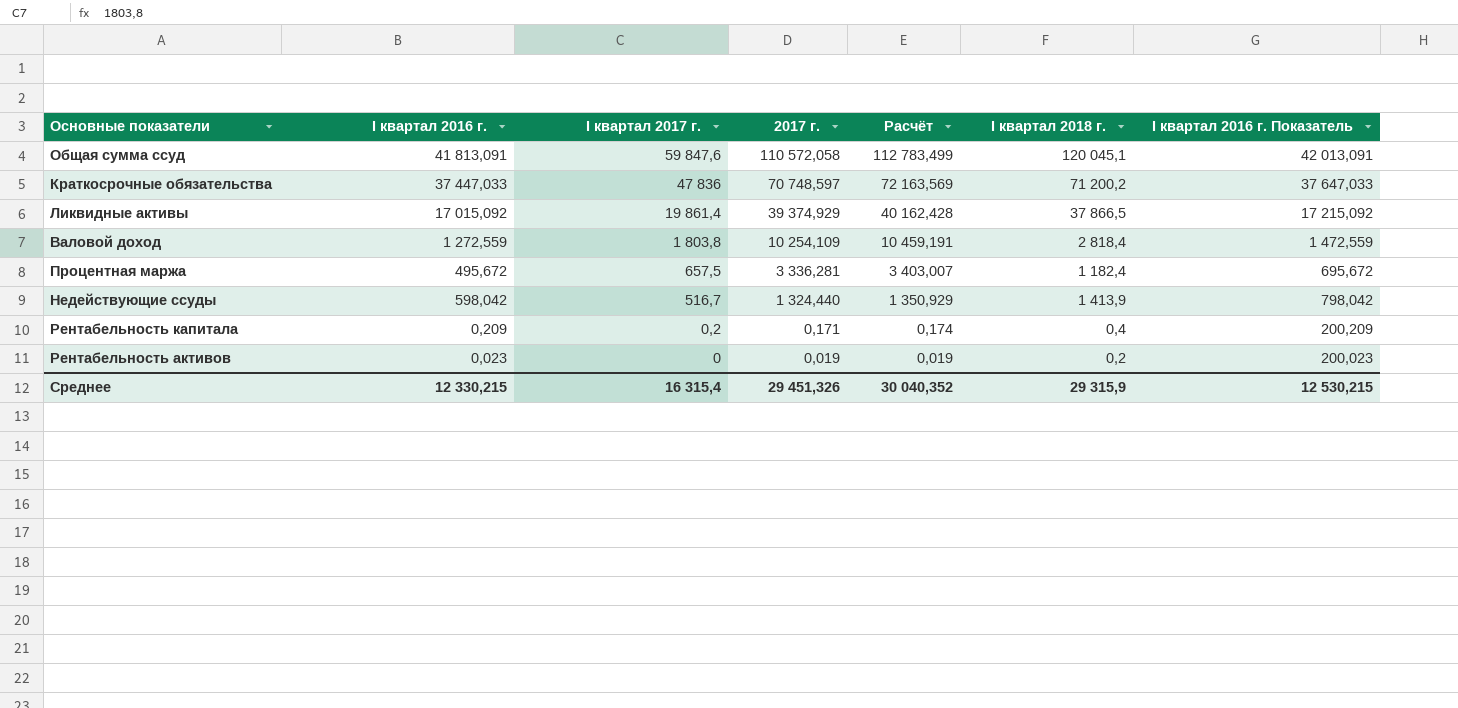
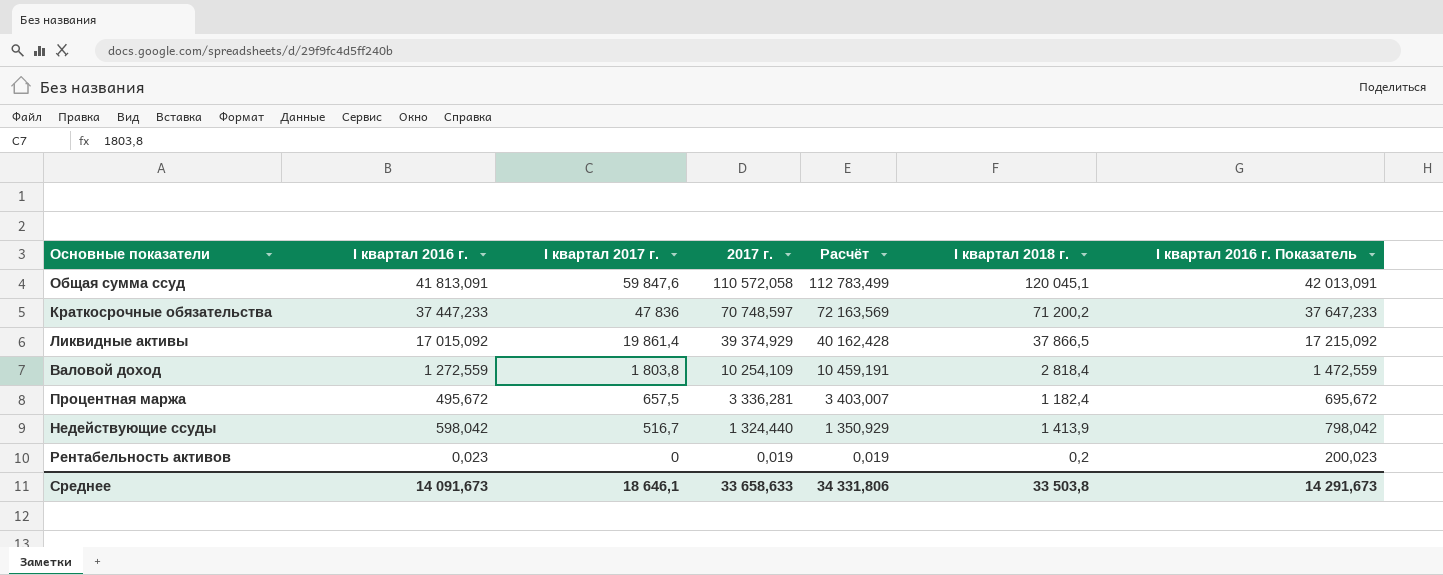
row Рентабельность капитала: 0,209 | 0,2 | 0,171 | 0,174 | 0,4 | 200,209 -> none
Краткосрочные обязательства | I квартал 2016 г.: 37 447,033 -> 37 447,233
Краткосрочные обязательства | I квартал 2016 г. Показатель: 37 647,033 -> 37 647,233
Среднее | I квартал 2016 г.: 12 330,215 -> 14 091,673
Среднее | I квартал 2017 г.: 16 315,4 -> 18 646,1
Среднее | 2017 г.: 29 451,326 -> 33 658,633
Среднее | Расчёт: 30 040,352 -> 34 331,806
Среднее | I квартал 2018 г.: 29 315,9 -> 33 503,8
Среднее | I квартал 2016 г. Показатель: 12 530,215 -> 14 291,673

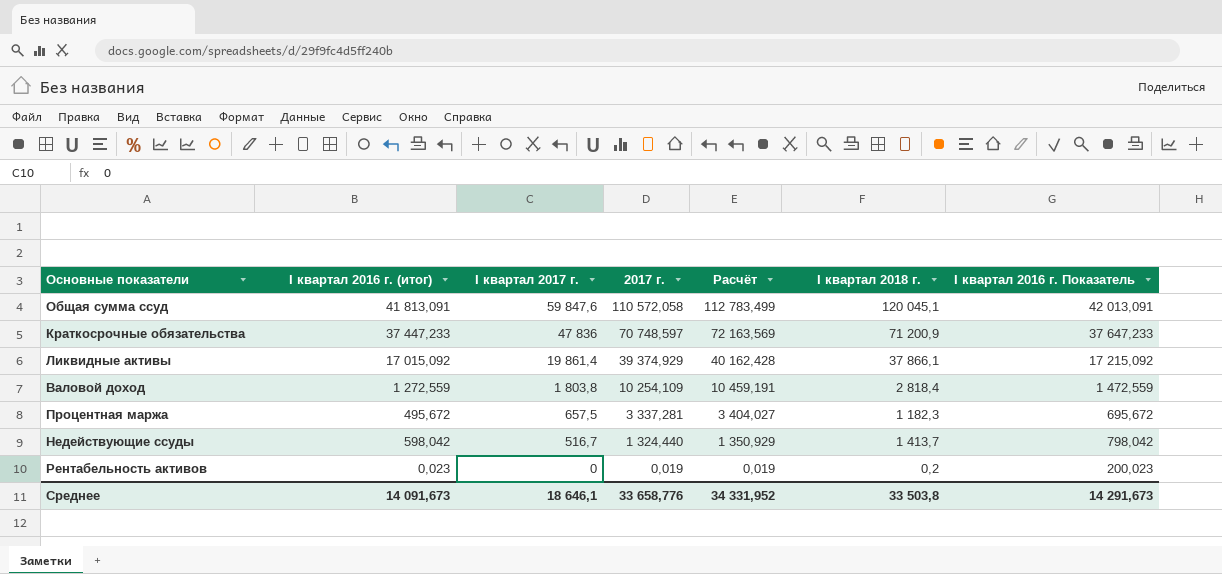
column name: I квартал 2016 г. -> I квартал 2016 г. (итог)
Краткосрочные обязательства | I квартал 2018 г.: 71 200,2 -> 71 200,9
Ликвидные активы | I квартал 2018 г.: 37 866,5 -> 37 866,1
Процентная маржа | 2017 г.: 3 336,281 -> 3 337,281
Процентная маржа | Расчёт: 3 403,007 -> 3 404,027
Процентная маржа | I квартал 2018 г.: 1 182,4 -> 1 182,3
Недействующие ссуды | I квартал 2018 г.: 1 413,9 -> 1 413,7
Среднее | 2017 г.: 33 658,633 -> 33 658,776
Среднее | Расчёт: 34 331,806 -> 34 331,952

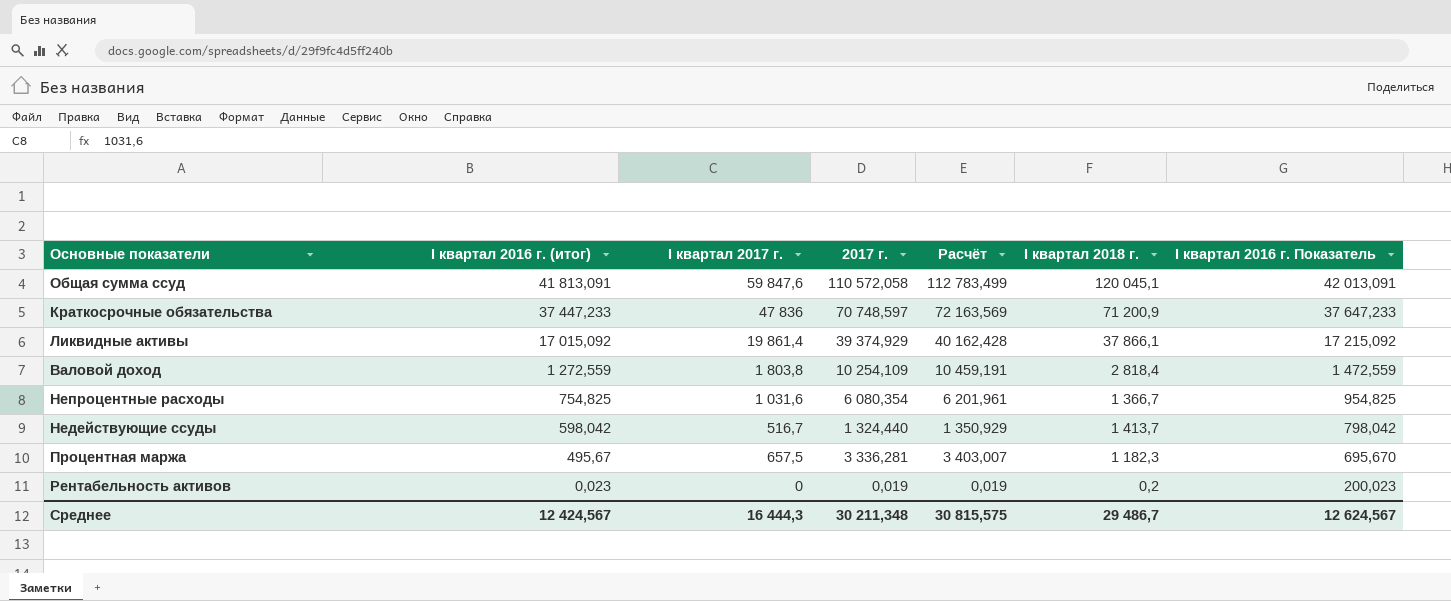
row order: I квартал 2017 г. descending -> I квартал 2016 г. (итог) descending
row Непроцентные расходы: none -> 754,825 | 1 031,6 | 6 080,354 | 6 201,961 | 1 366,7 | 954,825
Процентная маржа | I квартал 2016 г. (итог): 495,672 -> 495,67
Процентная маржа | 2017 г.: 3 337,281 -> 3 336,281
Процентная маржа | Расчёт: 3 404,027 -> 3 403,007
Процентная маржа | I квартал 2016 г. Показатель: 695,672 -> 695,670
Среднее | I квартал 2016 г. (итог): 14 091,673 -> 12 424,567
Среднее | I квартал 2017 г.: 18 646,1 -> 16 444,3
Среднее | 2017 г.: 33 658,776 -> 30 211,348
Среднее | Расчёт: 34 331,952 -> 30 815,575
Среднее | I квартал 2018 г.: 33 503,8 -> 29 486,7
Среднее | I квартал 2016 г. Показатель: 14 291,673 -> 12 624,567

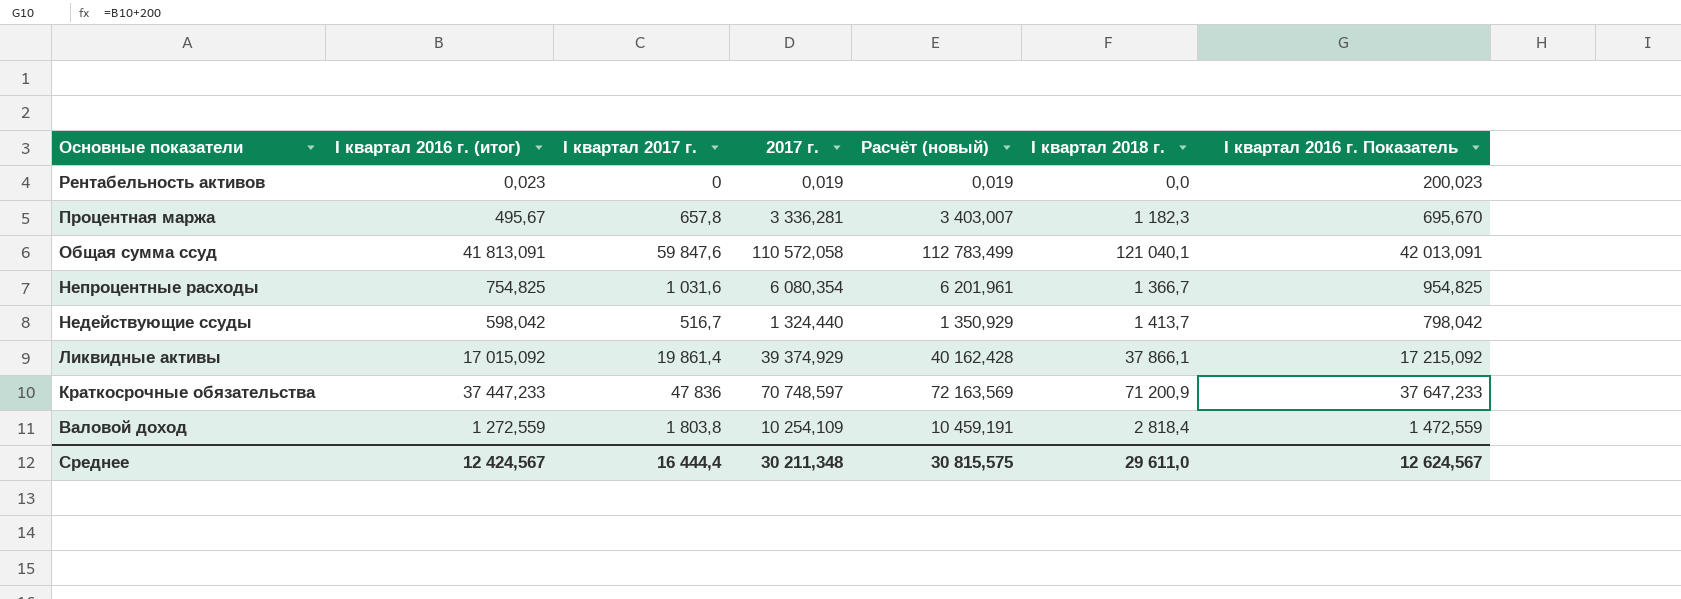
row order: I квартал 2016 г. (итог) descending -> Основные показатели descending
column name: Расчёт -> Расчёт (новый)
Рентабельность активов | I квартал 2018 г.: 0,2 -> 0,0
Процентная маржа | I квартал 2017 г.: 657,5 -> 657,8
Общая сумма ссуд | I квартал 2018 г.: 120 045,1 -> 121 040,1
Среднее | I квартал 2017 г.: 16 444,3 -> 16 444,4
Среднее | I квартал 2018 г.: 29 486,7 -> 29 611,0

